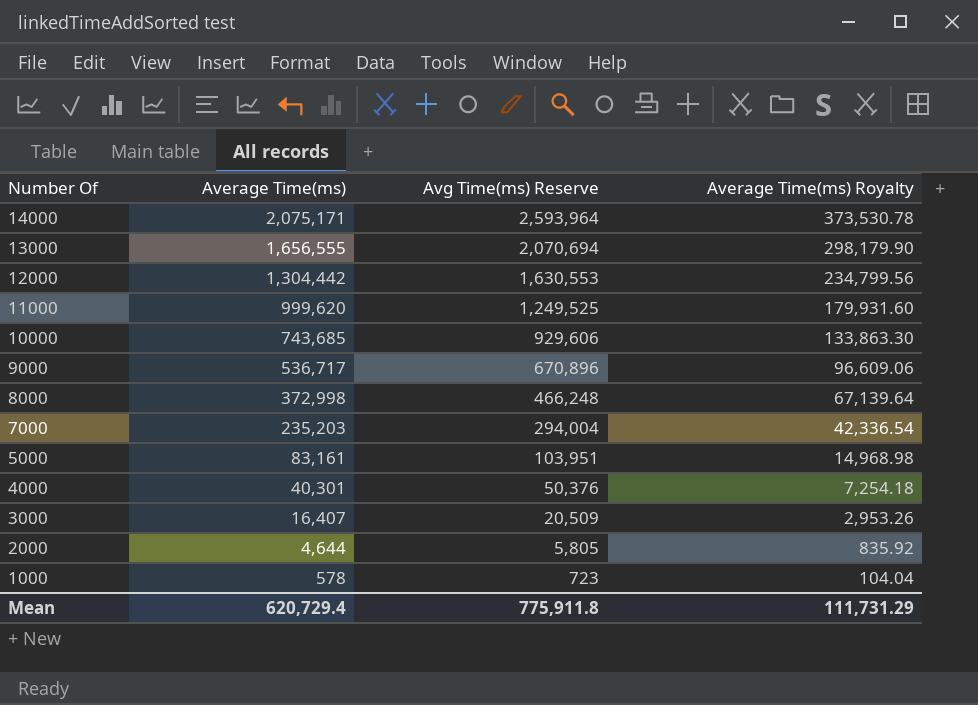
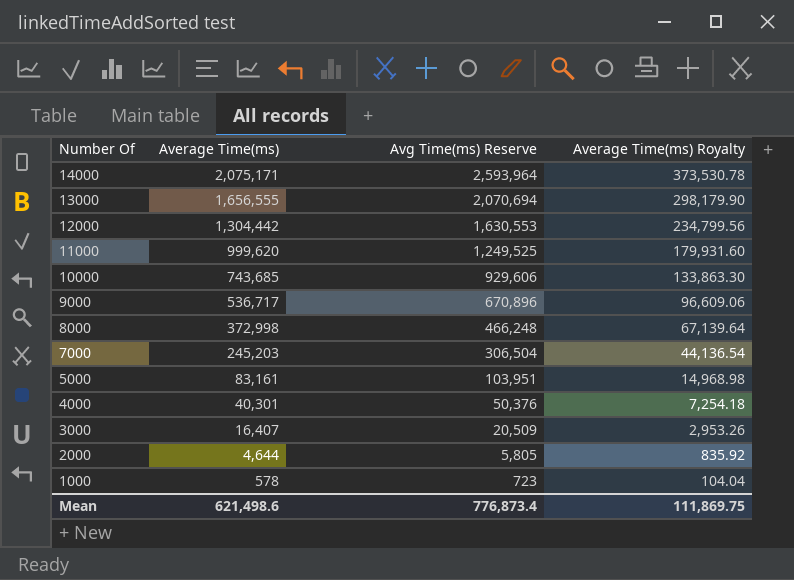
7000 | Average Time(ms): 235,203 -> 245,203
7000 | Avg Time(ms) Reserve: 294,004 -> 306,504
7000 | Average Time(ms) Royalty: 42,336.54 -> 44,136.54
Mean | Average Time(ms): 620,729.4 -> 621,498.6
Mean | Avg Time(ms) Reserve: 775,911.8 -> 776,873.4
Mean | Average Time(ms) Royalty: 111,731.29 -> 111,869.75

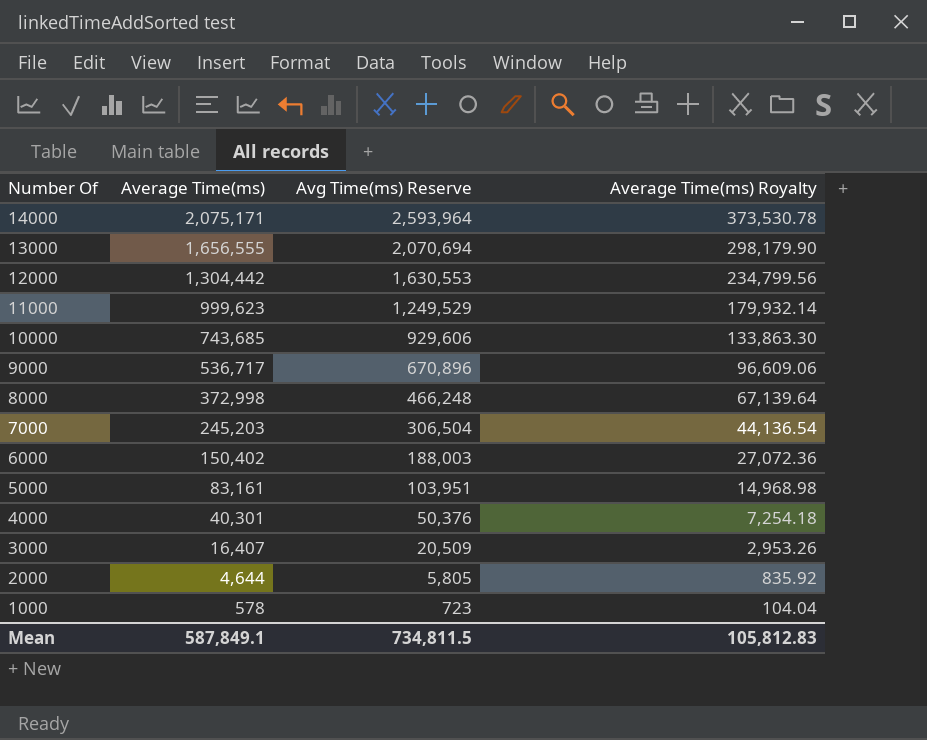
11000 | Average Time(ms): 999,620 -> 999,623
11000 | Avg Time(ms) Reserve: 1,249,525 -> 1,249,529
11000 | Average Time(ms) Royalty: 179,931.60 -> 179,932.14
row 6000: none -> 150,402 | 188,003 | 27,072.36
Mean | Average Time(ms): 621,498.6 -> 587,849.1
Mean | Avg Time(ms) Reserve: 776,873.4 -> 734,811.5
Mean | Average Time(ms) Royalty: 111,869.75 -> 105,812.83

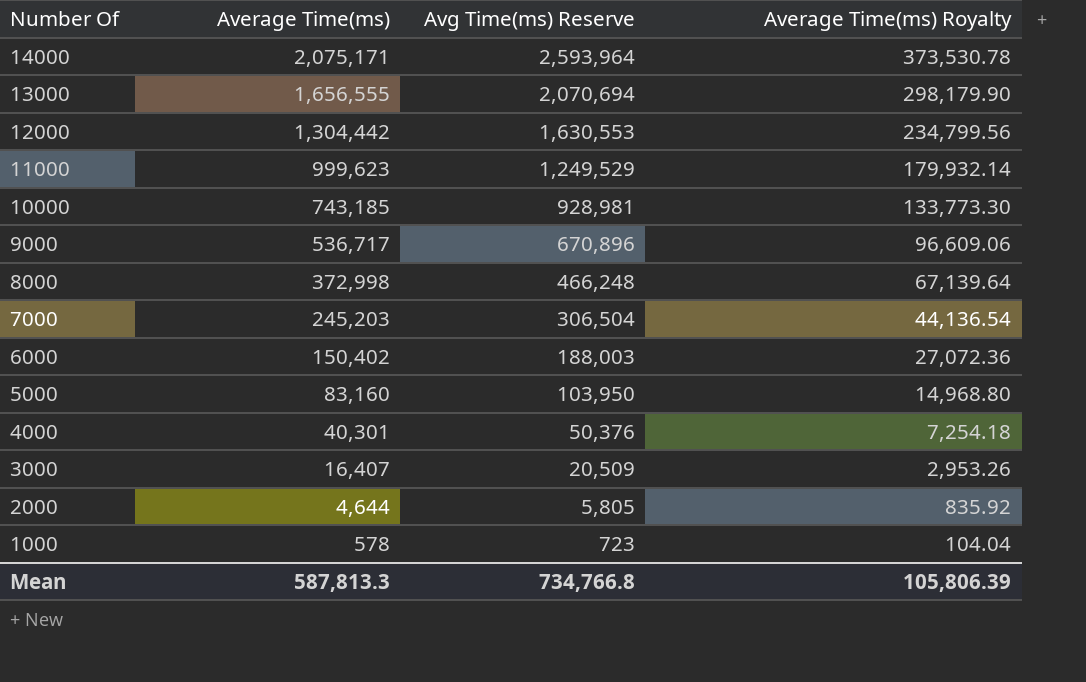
10000 | Average Time(ms): 743,685 -> 743,185
10000 | Avg Time(ms) Reserve: 929,606 -> 928,981
10000 | Average Time(ms) Royalty: 133,863.30 -> 133,773.30
5000 | Average Time(ms): 83,161 -> 83,160
5000 | Avg Time(ms) Reserve: 103,951 -> 103,950
5000 | Average Time(ms) Royalty: 14,968.98 -> 14,968.80
Mean | Average Time(ms): 587,849.1 -> 587,813.3
Mean | Avg Time(ms) Reserve: 734,811.5 -> 734,766.8
Mean | Average Time(ms) Royalty: 105,812.83 -> 105,806.39

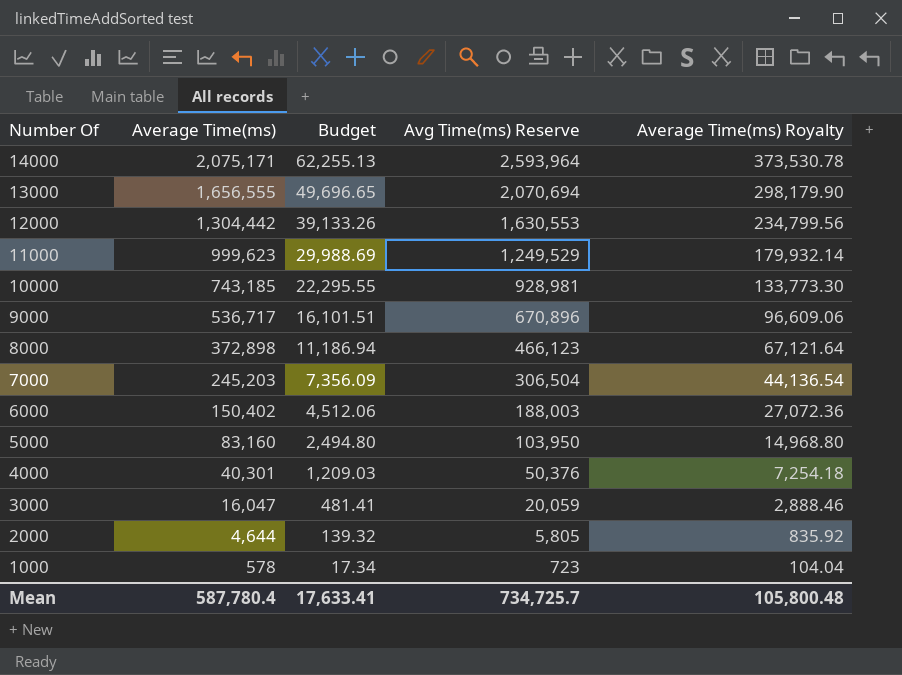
column Budget | formula: none -> [Average Time(ms)] * 0.03
8000 | Average Time(ms): 372,998 -> 372,898
8000 | Avg Time(ms) Reserve: 466,248 -> 466,123
8000 | Average Time(ms) Royalty: 67,139.64 -> 67,121.64
3000 | Average Time(ms): 16,407 -> 16,047
3000 | Avg Time(ms) Reserve: 20,509 -> 20,059
3000 | Average Time(ms) Royalty: 2,953.26 -> 2,888.46
Mean | Average Time(ms): 587,813.3 -> 587,780.4
Mean | Avg Time(ms) Reserve: 734,766.8 -> 734,725.7
Mean | Average Time(ms) Royalty: 105,806.39 -> 105,800.48

